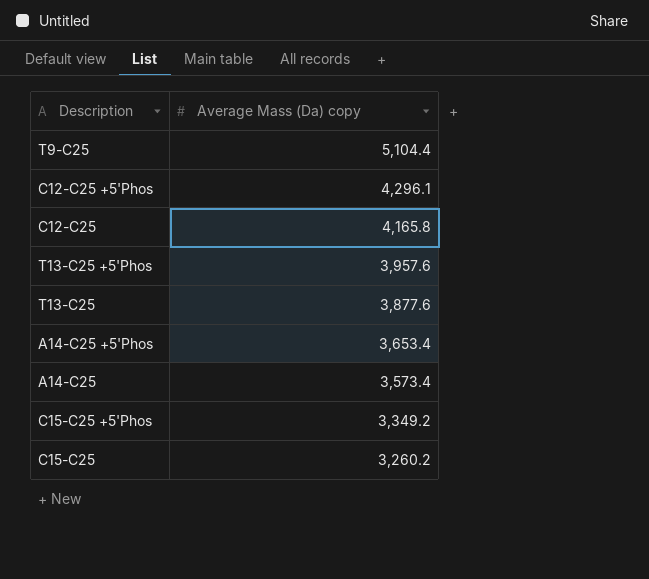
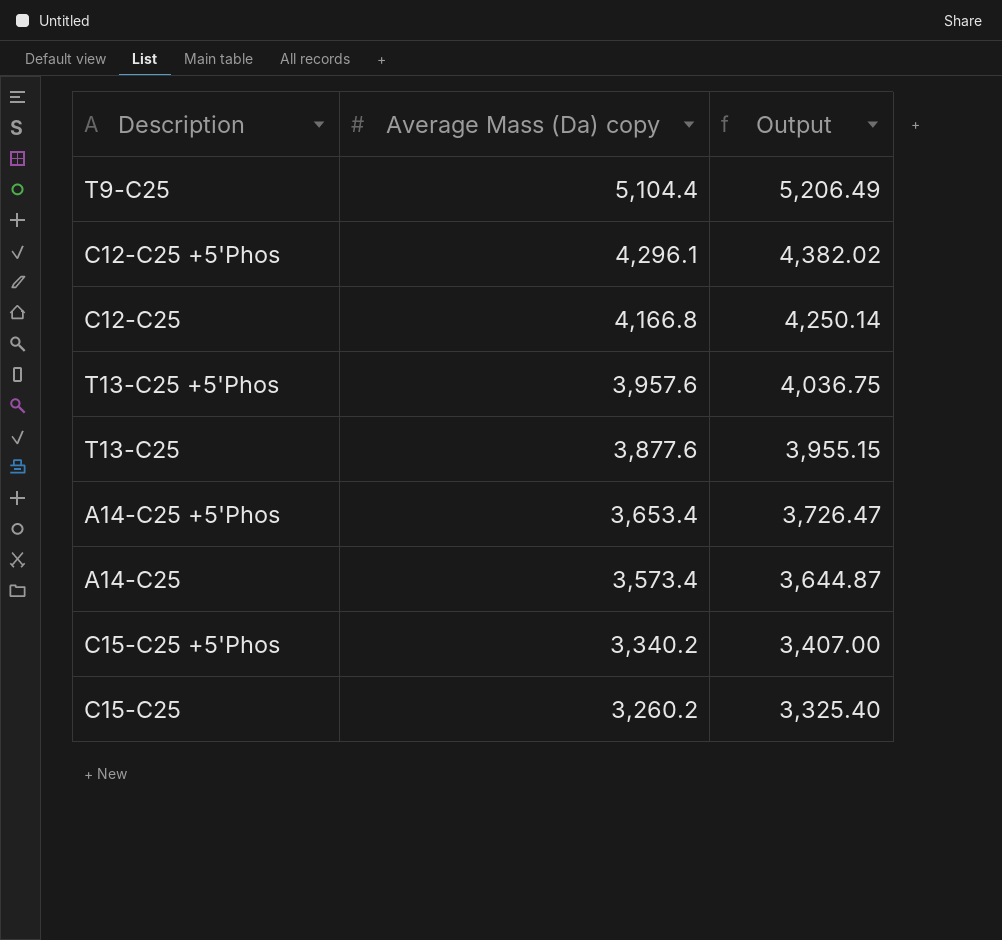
column Output | formula: none -> [Average Mass (Da) copy] * 1.02
C12-C25 | Average Mass (Da) copy: 4,165.8 -> 4,166.8
C15-C25 +5'Phos | Average Mass (Da) copy: 3,349.2 -> 3,340.2

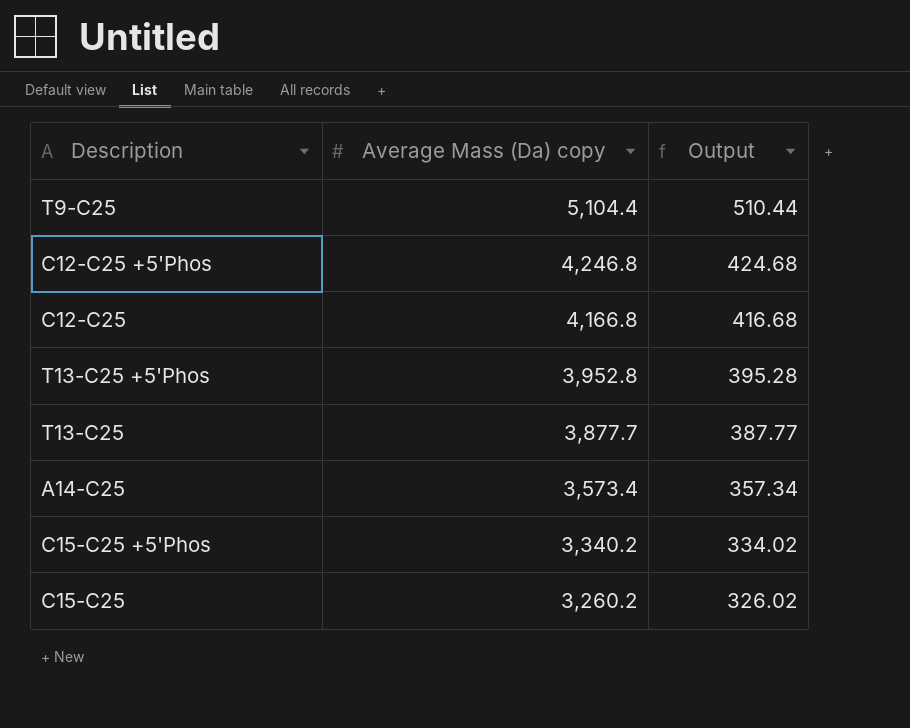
column Output | formula: [Average Mass (Da) copy] * 1.02 -> [Average Mass (Da) copy] * 0.1
row A14-C25 +5'Phos: 3,653.4 | 3,726.47 -> none
C12-C25 +5'Phos | Average Mass (Da) copy: 4,296.1 -> 4,246.8
T13-C25 +5'Phos | Average Mass (Da) copy: 3,957.6 -> 3,952.8
T13-C25 | Average Mass (Da) copy: 3,877.6 -> 3,877.7

